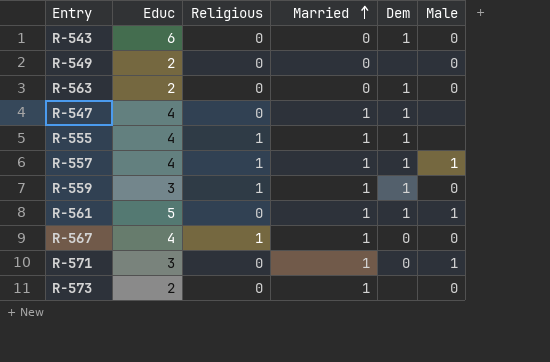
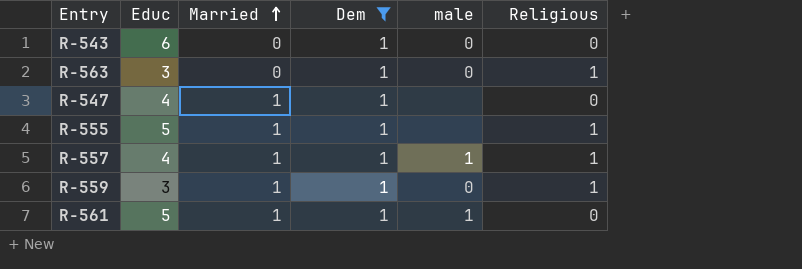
filter: none -> Dem = 1
column name: Male -> male
column Religious | position: 3 -> 6
R-563 | Educ: 2 -> 3
R-563 | Religious: 0 -> 1
R-555 | Educ: 4 -> 5

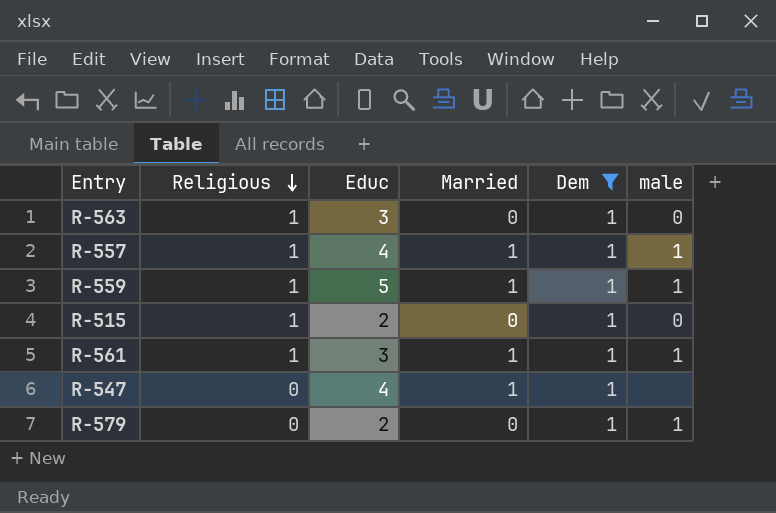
row order: Married ascending -> Religious descending
column Religious | position: 6 -> 2
row R-543: 6 | 0 | 1 | 0 | 0 -> none
row R-555: 5 | 1 | 1 | none | 1 -> none
R-559 | Educ: 3 -> 5
R-559 | male: 0 -> 1
row R-515: none -> 1 | 2 | 0 | 1 | 0
R-561 | Religious: 0 -> 1
R-561 | Educ: 5 -> 3
row R-579: none -> 0 | 2 | 0 | 1 | 1

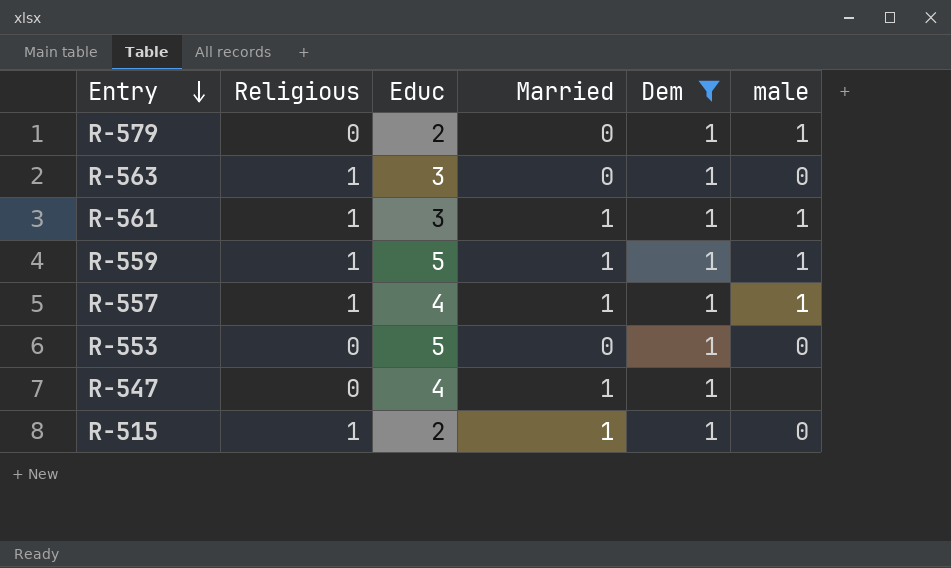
row order: Religious descending -> Entry descending
row R-553: none -> 0 | 5 | 0 | 1 | 0
R-515 | Married: 0 -> 1

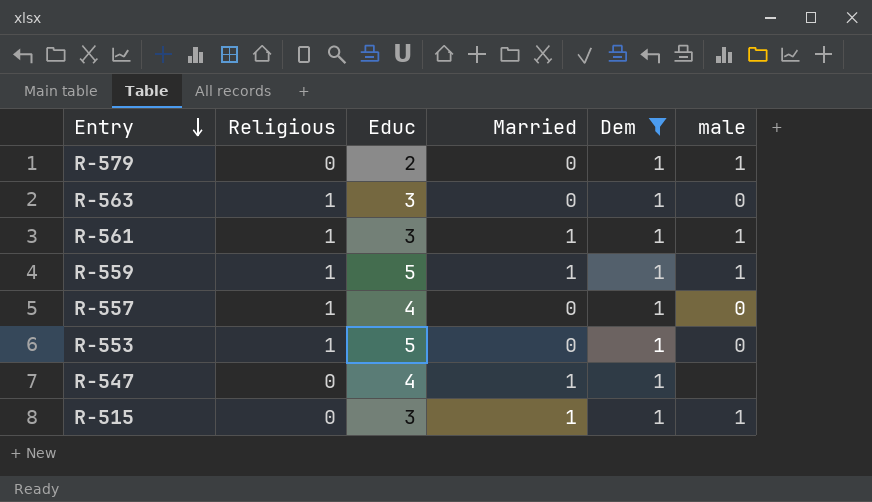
R-557 | Married: 1 -> 0
R-557 | male: 1 -> 0
R-553 | Religious: 0 -> 1
R-515 | Religious: 1 -> 0
R-515 | Educ: 2 -> 3
R-515 | male: 0 -> 1

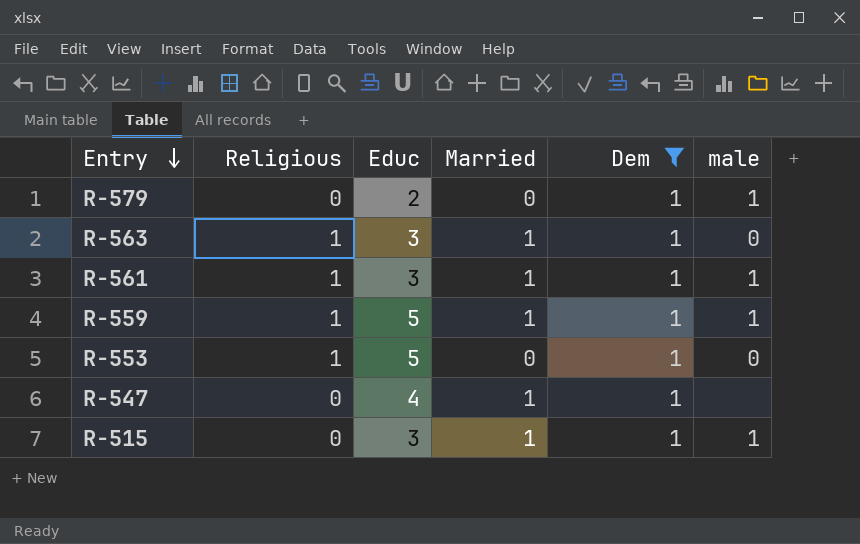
row R-557: 1 | 4 | 0 | 1 | 0 -> none
R-563 | Married: 0 -> 1

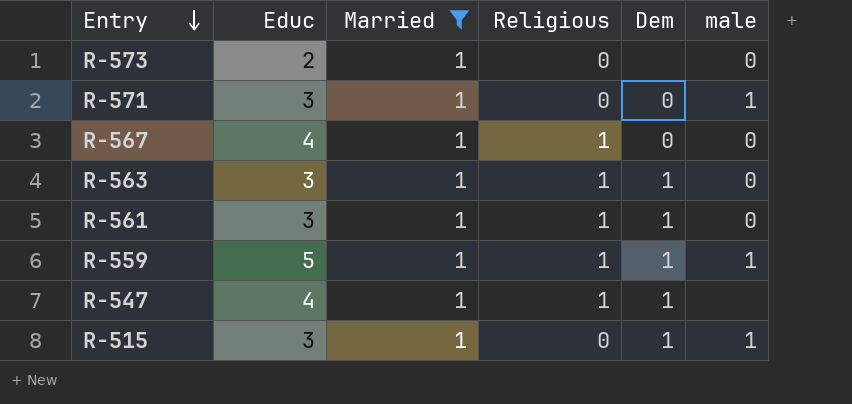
filter: Dem = 1 -> Married = 1
column Religious | position: 2 -> 4
R-561 | male: 1 -> 0
R-547 | Religious: 0 -> 1

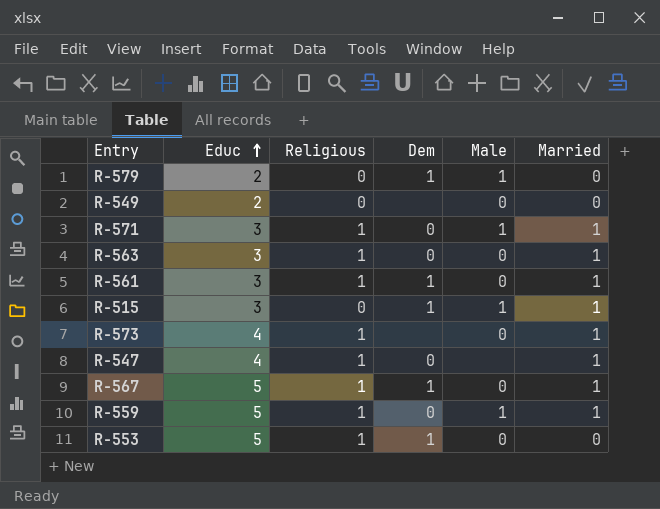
filter: Married = 1 -> none
row order: Entry descending -> Educ ascending
column name: male -> Male
column Married | position: 3 -> 6
R-571 | Religious: 0 -> 1
R-563 | Dem: 1 -> 0
R-573 | Educ: 2 -> 4
R-573 | Religious: 0 -> 1
R-547 | Dem: 1 -> 0
R-567 | Educ: 4 -> 5
R-567 | Dem: 0 -> 1
R-559 | Dem: 1 -> 0

